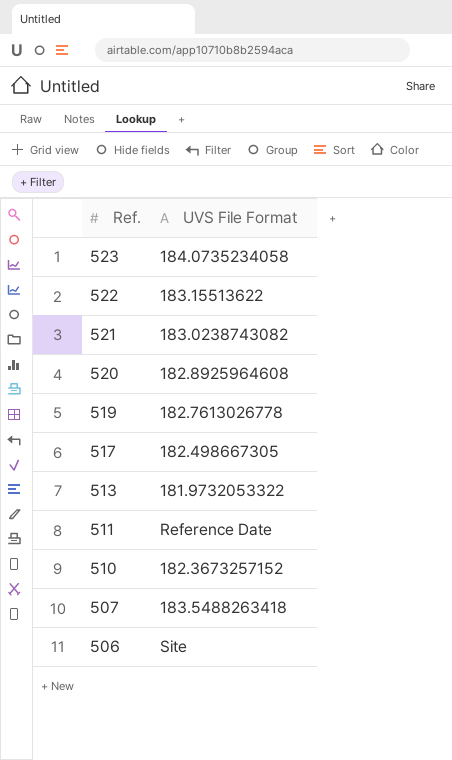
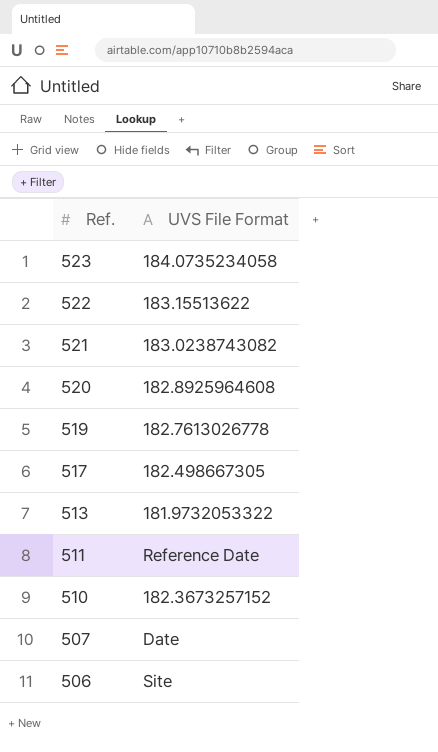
507 | UVS File Format: 183.5488263418 -> Date

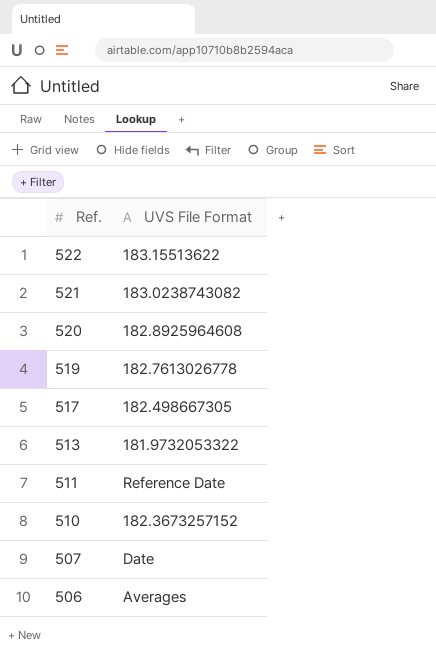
row 523: 184.0735234058 -> none
506 | UVS File Format: Site -> Averages

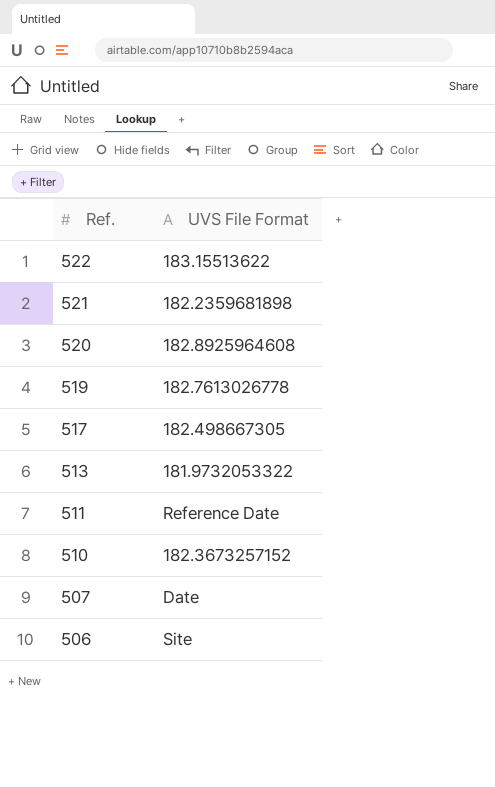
521 | UVS File Format: 183.0238743082 -> 182.2359681898
506 | UVS File Format: Averages -> Site

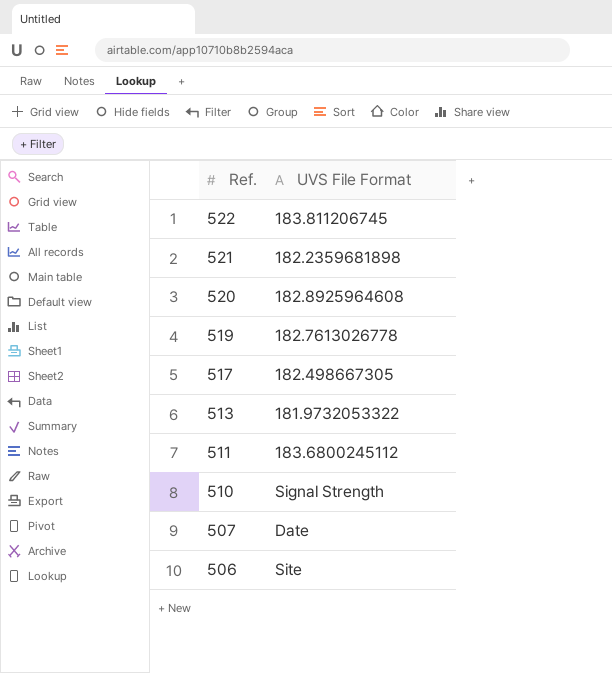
522 | UVS File Format: 183.15513622 -> 183.811206745
511 | UVS File Format: Reference Date -> 183.6800245112
510 | UVS File Format: 182.3673257152 -> Signal Strength

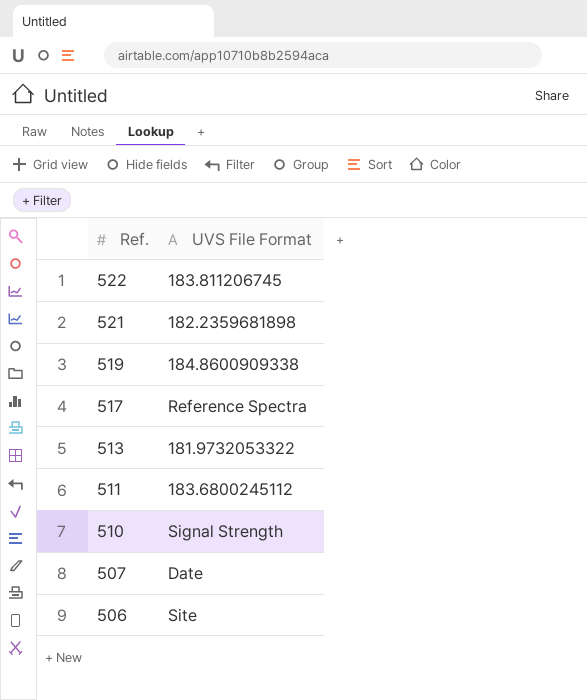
row 520: 182.8925964608 -> none
519 | UVS File Format: 182.7613026778 -> 184.8600909338
517 | UVS File Format: 182.498667305 -> Reference Spectra

